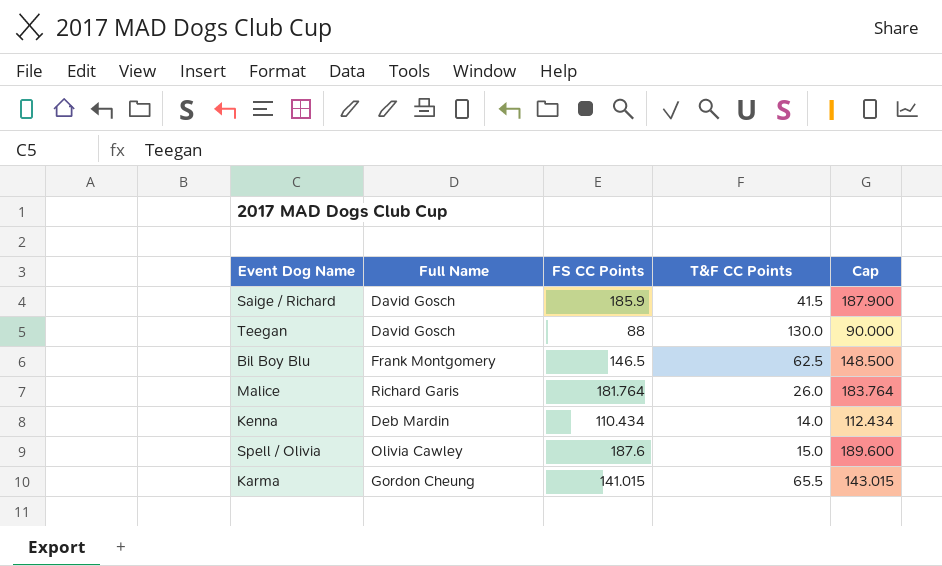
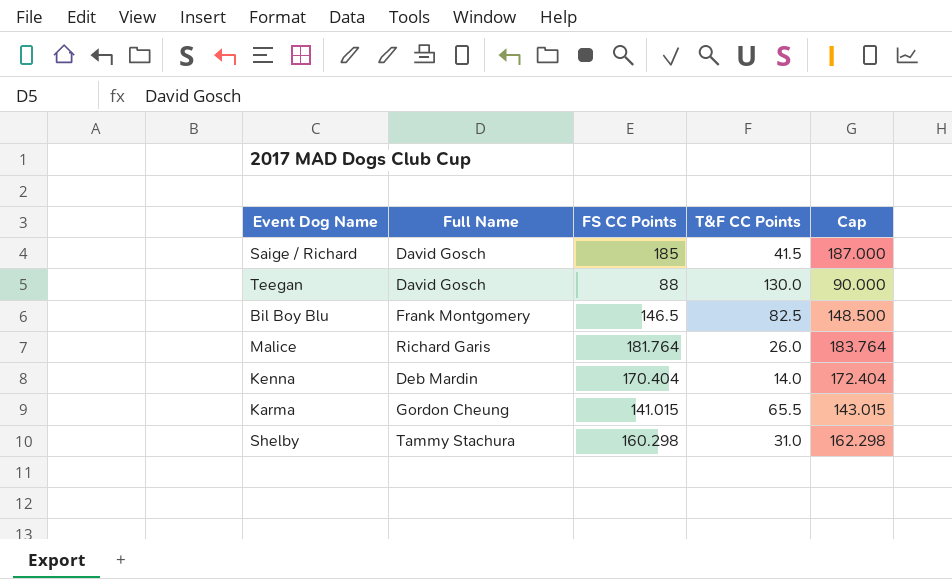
row Spell / Olivia: Olivia Cawley | 187.6 | 15.0 | 189.600 -> none
Saige / Richard | FS CC Points: 185.9 -> 185
Saige / Richard | Cap: 187.900 -> 187.000
Bil Boy Blu | T&F CC Points: 62.5 -> 82.5
Kenna | FS CC Points: 110.434 -> 170.404
Kenna | Cap: 112.434 -> 172.404
row Shelby: none -> Tammy Stachura | 160.298 | 31.0 | 162.298

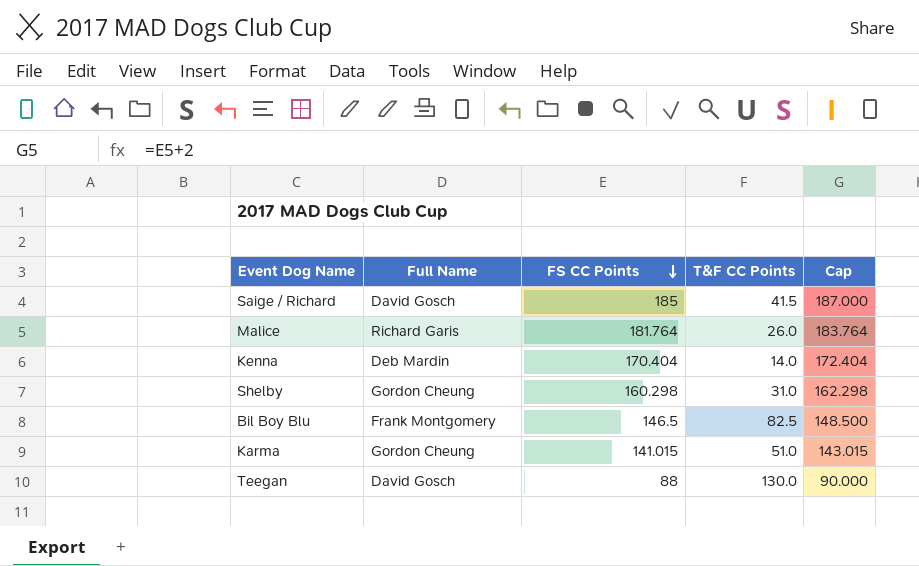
row order: none -> FS CC Points descending
Shelby | Full Name: Tammy Stachura -> Gordon Cheung
Karma | T&F CC Points: 65.5 -> 51.0

